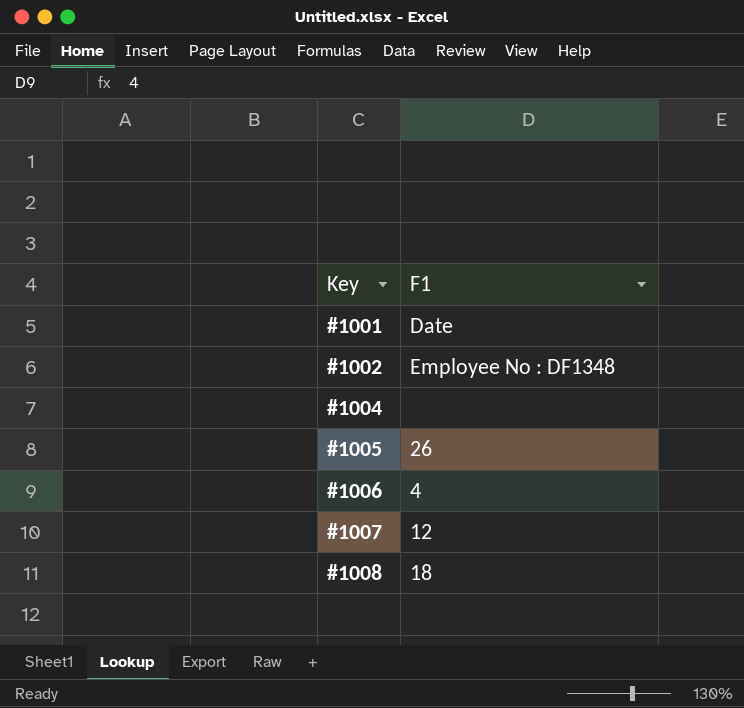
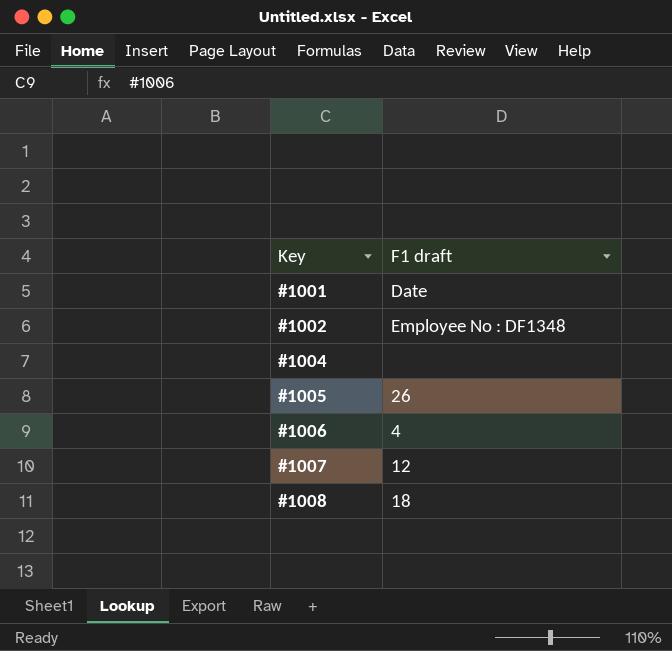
column name: F1 -> F1 draft

